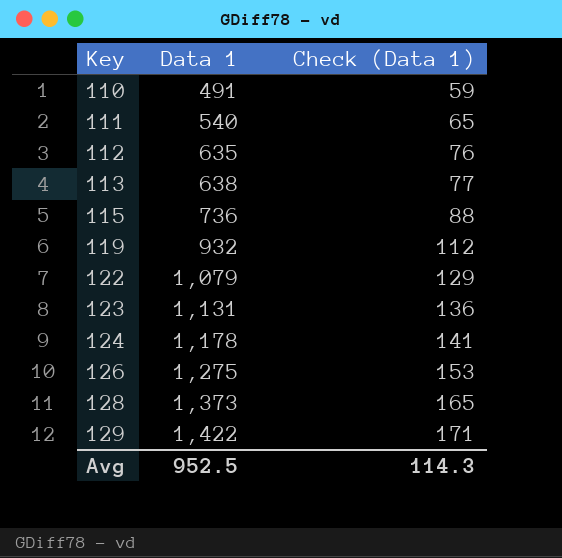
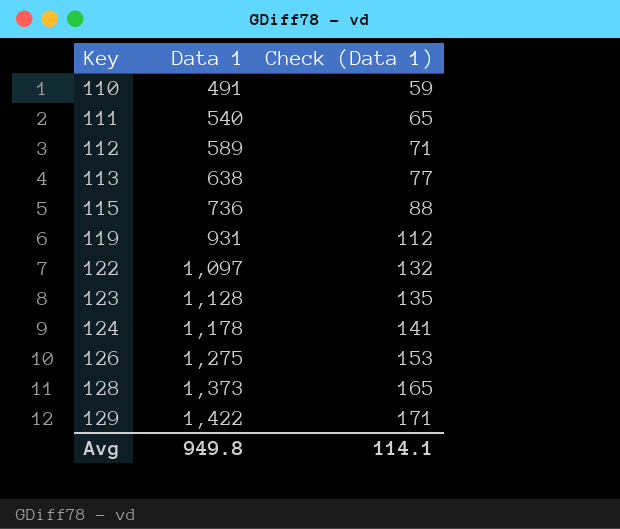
112 | Data 1: 635 -> 589
112 | Check (Data 1): 76 -> 71
119 | Data 1: 932 -> 931
122 | Data 1: 1,079 -> 1,097
122 | Check (Data 1): 129 -> 132
123 | Data 1: 1,131 -> 1,128
123 | Check (Data 1): 136 -> 135
Avg | Data 1: 952.5 -> 949.8
Avg | Check (Data 1): 114.3 -> 114.1

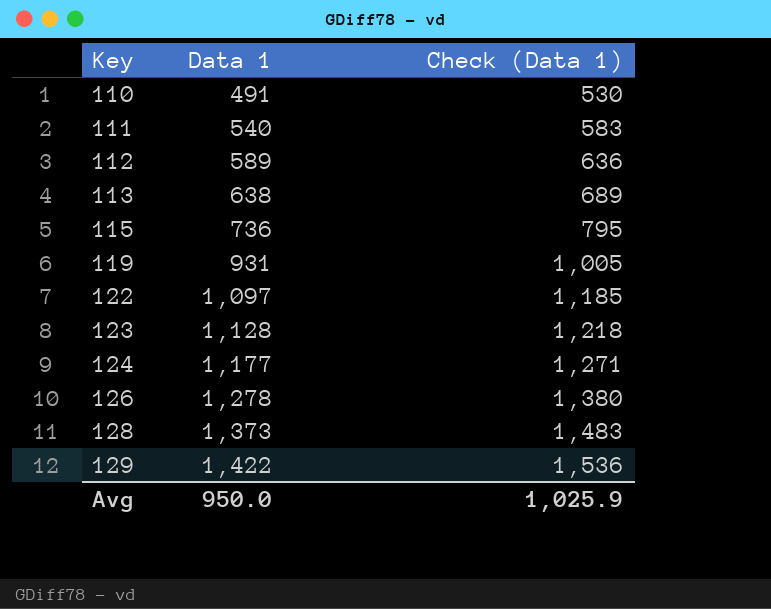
column Check (Data 1) | formula: [Data 1] * 0.12 -> [Data 1] * 1.08
124 | Data 1: 1,178 -> 1,177
126 | Data 1: 1,275 -> 1,278
Avg | Data 1: 949.8 -> 950.0
Avg | Check (Data 1): 114.1 -> 1,025.9

